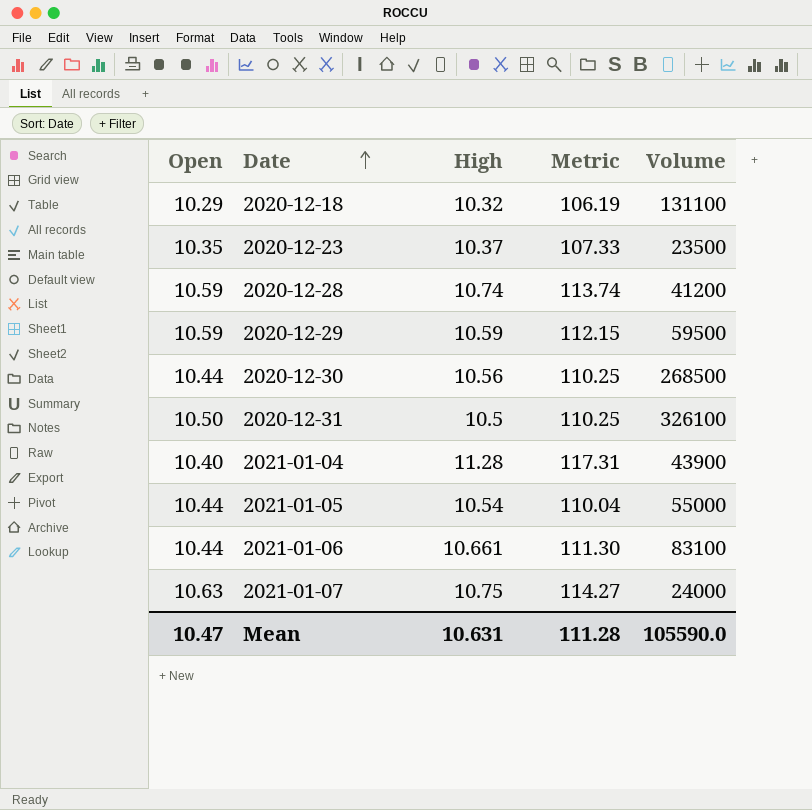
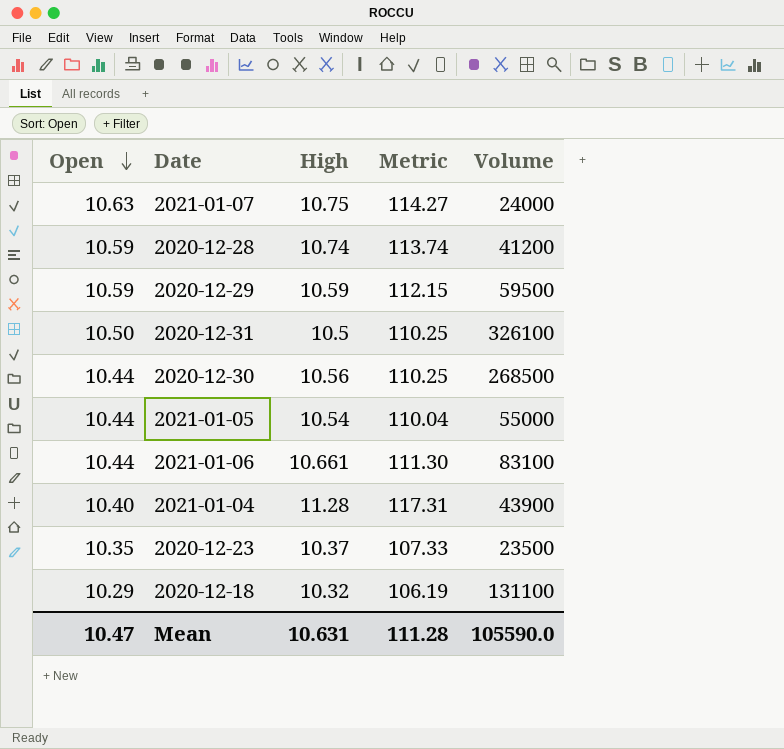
row order: Date ascending -> Open descending

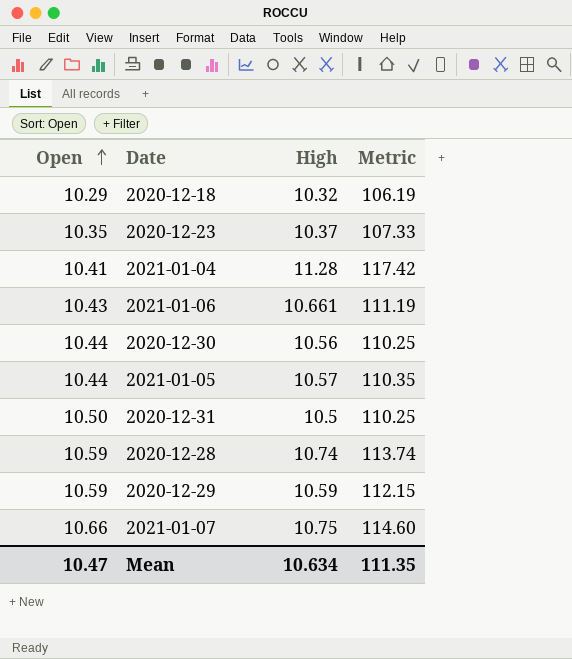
row order: Open descending -> Open ascending
column Volume | position: 5 -> none
2021-01-04 | Open: 10.40 -> 10.41
2021-01-04 | Metric: 117.31 -> 117.42
2021-01-06 | Open: 10.44 -> 10.43
2021-01-06 | Metric: 111.30 -> 111.19
2021-01-05 | High: 10.54 -> 10.57
2021-01-05 | Metric: 110.04 -> 110.35
2021-01-07 | Open: 10.63 -> 10.66
2021-01-07 | Metric: 114.27 -> 114.60
Mean | High: 10.631 -> 10.634
Mean | Metric: 111.28 -> 111.35

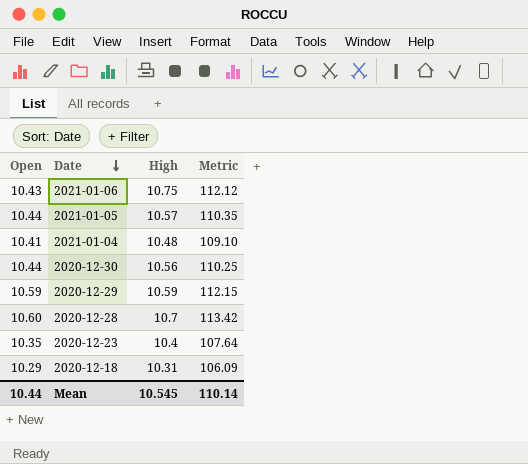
row order: Open ascending -> Date descending
row 2020-12-31: 10.50 | 10.5 | 110.25 -> none
row 2021-01-07: 10.66 | 10.75 | 114.60 -> none
2021-01-06 | High: 10.661 -> 10.75
2021-01-06 | Metric: 111.19 -> 112.12
2021-01-04 | High: 11.28 -> 10.48
2021-01-04 | Metric: 117.42 -> 109.10
2020-12-28 | Open: 10.59 -> 10.60
2020-12-28 | High: 10.74 -> 10.7
2020-12-28 | Metric: 113.74 -> 113.42
2020-12-23 | High: 10.37 -> 10.4
2020-12-23 | Metric: 107.33 -> 107.64
2020-12-18 | High: 10.32 -> 10.31
2020-12-18 | Metric: 106.19 -> 106.09
Mean | Open: 10.47 -> 10.44
Mean | High: 10.634 -> 10.545
Mean | Metric: 111.35 -> 110.14

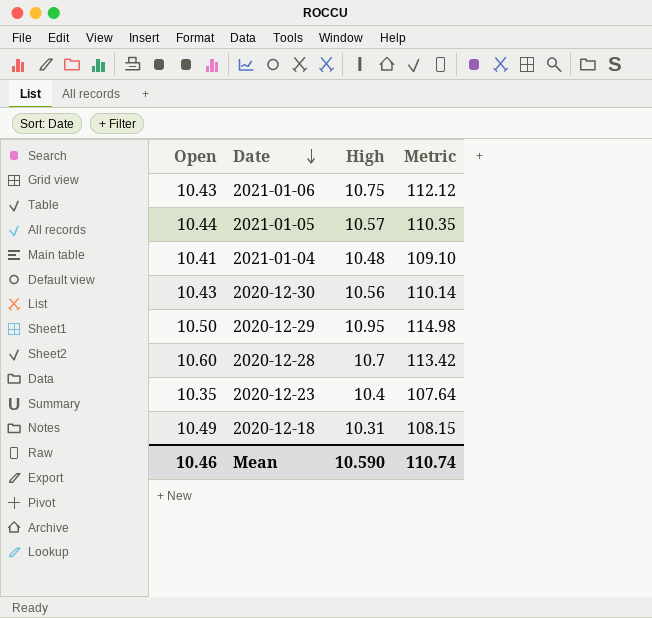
2020-12-30 | Open: 10.44 -> 10.43
2020-12-30 | Metric: 110.25 -> 110.14
2020-12-29 | Open: 10.59 -> 10.50
2020-12-29 | High: 10.59 -> 10.95
2020-12-29 | Metric: 112.15 -> 114.98
2020-12-18 | Open: 10.29 -> 10.49
2020-12-18 | Metric: 106.09 -> 108.15
Mean | Open: 10.44 -> 10.46
Mean | High: 10.545 -> 10.590
Mean | Metric: 110.14 -> 110.74

